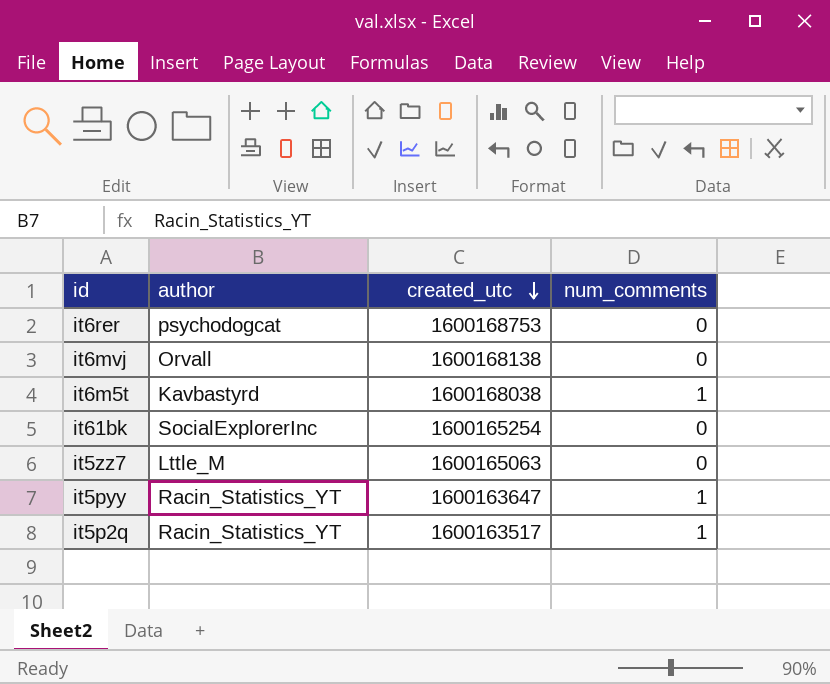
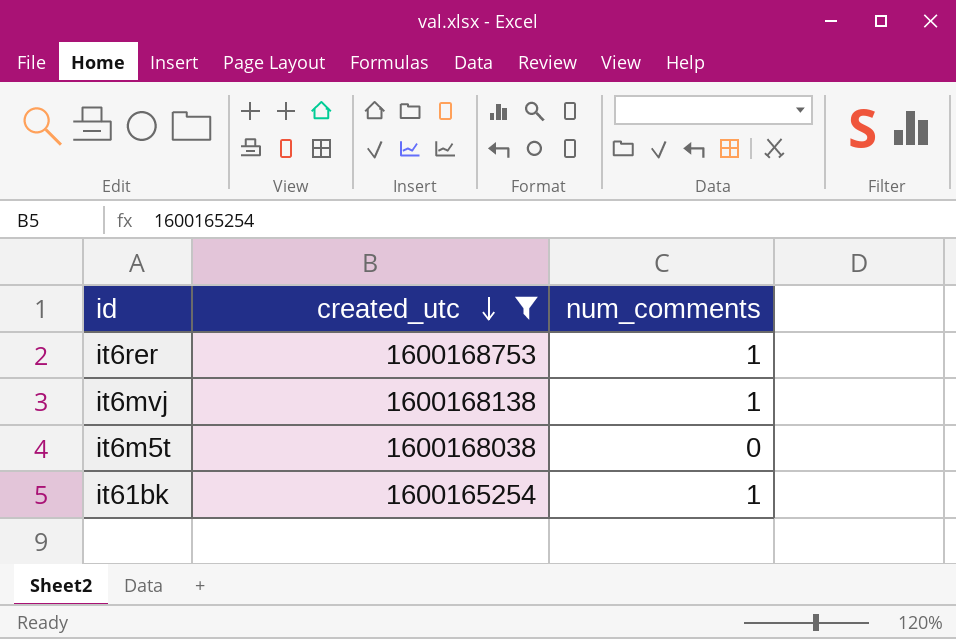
filter: none -> created_utc >= 1600165254
column author | position: 2 -> none
it6rer | num_comments: 0 -> 1
it6mvj | num_comments: 0 -> 1
it6m5t | num_comments: 1 -> 0
it61bk | num_comments: 0 -> 1

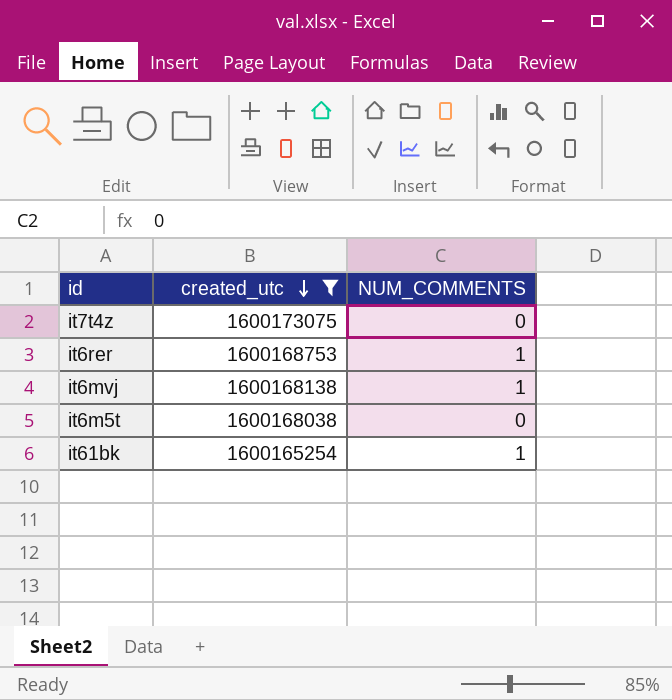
column name: num_comments -> NUM_COMMENTS
row it7t4z: none -> 1600173075 | 0

